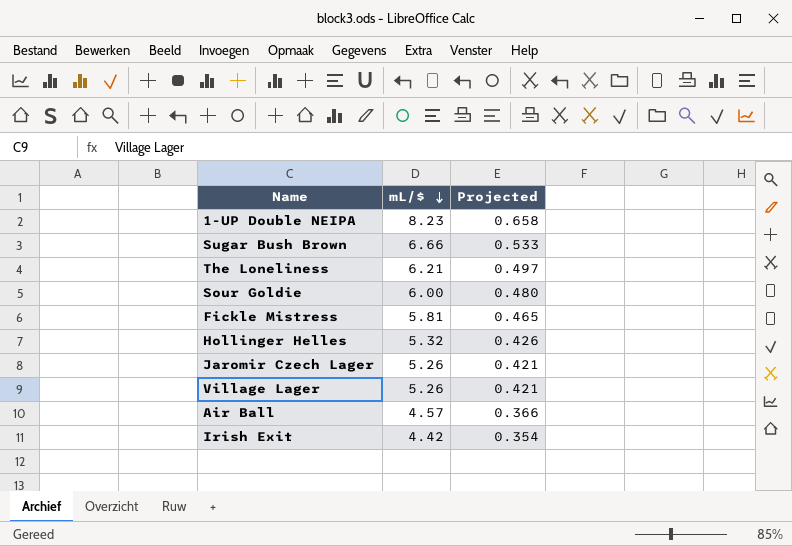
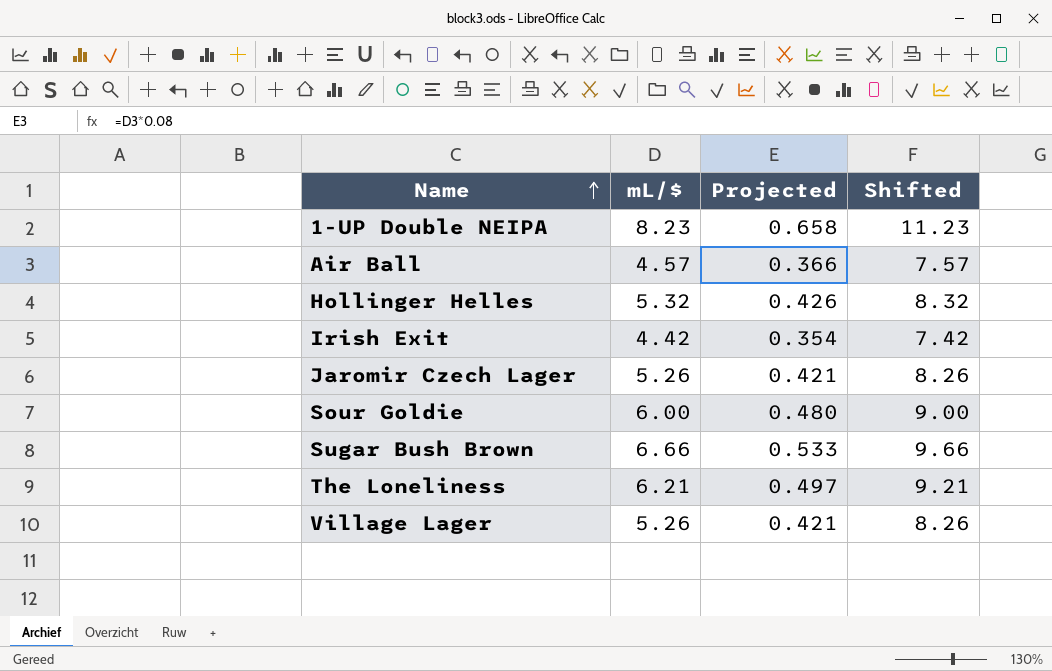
row order: mL/$ descending -> Name ascending
column Shifted | formula: none -> [mL/$] + 3
row Fickle Mistress: 5.81 | 0.465 -> none

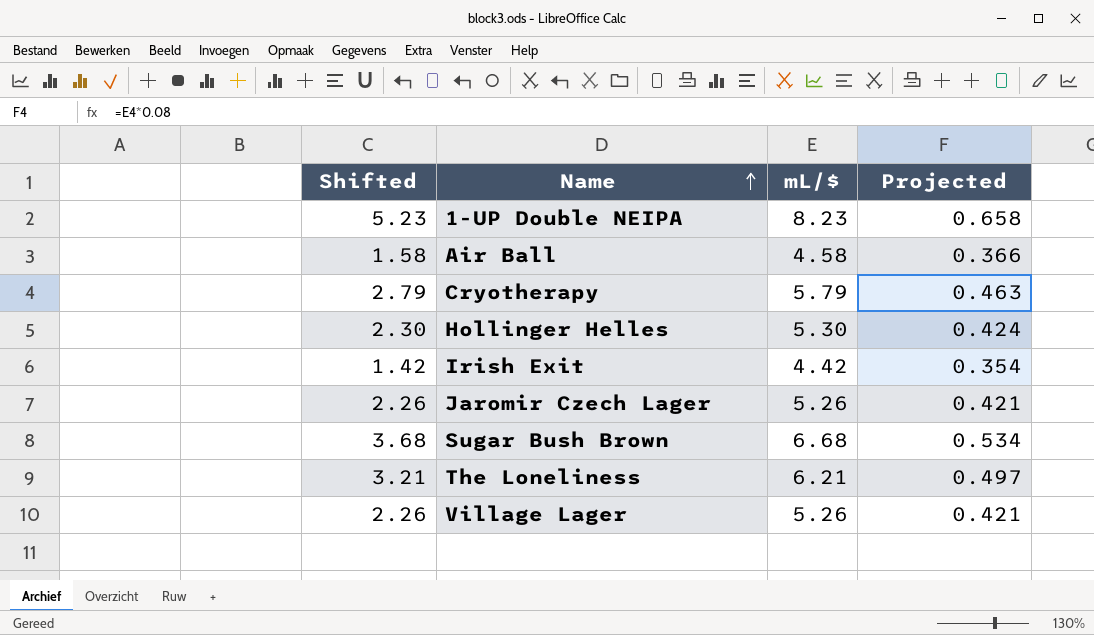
column Shifted | formula: [mL/$] + 3 -> [mL/$] - 3
column Shifted | position: 4 -> 1
row Sour Goldie: 6.00 | 0.480 | 9.00 -> none
Air Ball | mL/$: 4.57 -> 4.58
row Cryotherapy: none -> 2.79 | 5.79 | 0.463
Hollinger Helles | mL/$: 5.32 -> 5.30
Hollinger Helles | Projected: 0.426 -> 0.424
Sugar Bush Brown | mL/$: 6.66 -> 6.68
Sugar Bush Brown | Projected: 0.533 -> 0.534

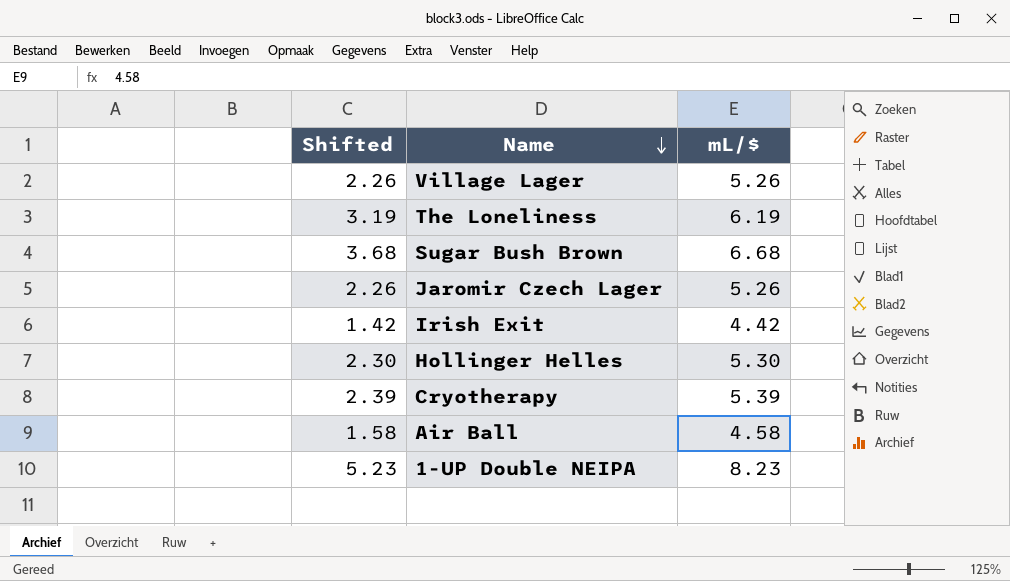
row order: Name ascending -> Name descending
column Projected | formula: [mL/$] * 0.08 -> none
The Loneliness | Shifted: 3.21 -> 3.19
The Loneliness | mL/$: 6.21 -> 6.19
Cryotherapy | Shifted: 2.79 -> 2.39
Cryotherapy | mL/$: 5.79 -> 5.39

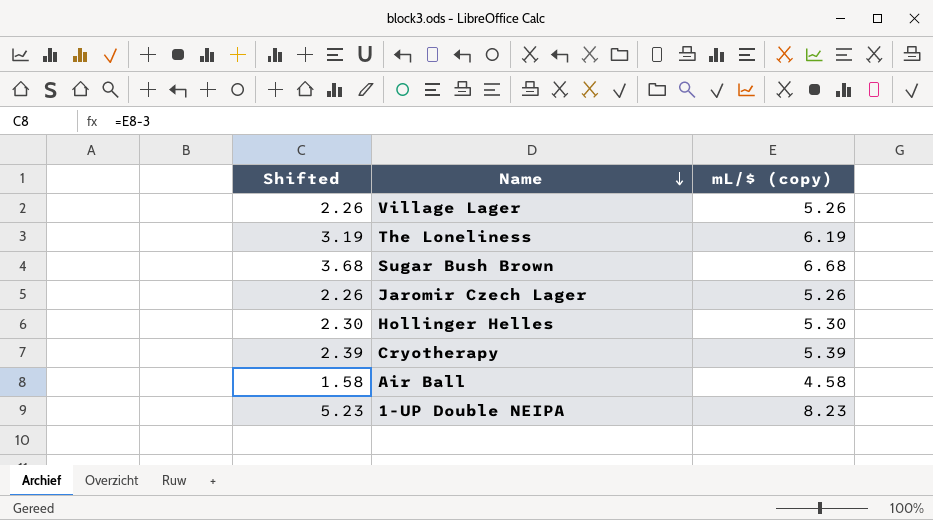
column name: mL/$ -> mL/$ (copy)
row Irish Exit: 1.42 | 4.42 -> none

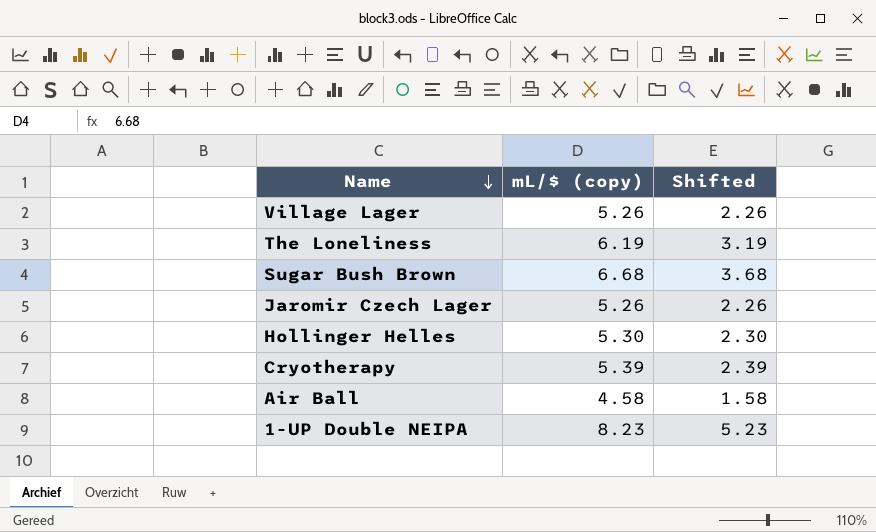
column Shifted | position: 1 -> 3

